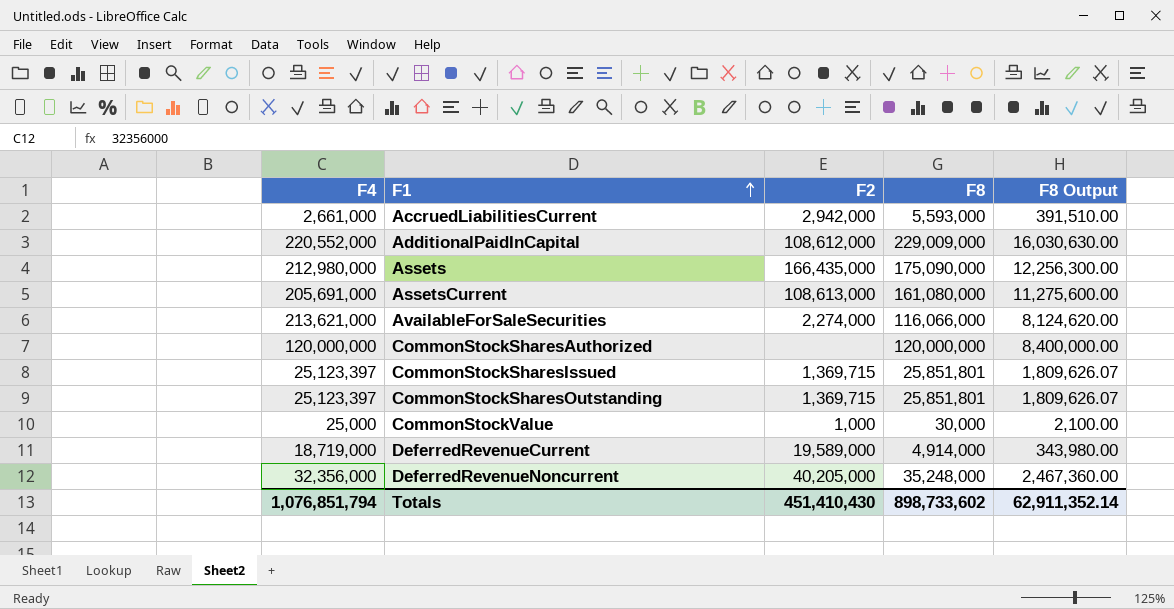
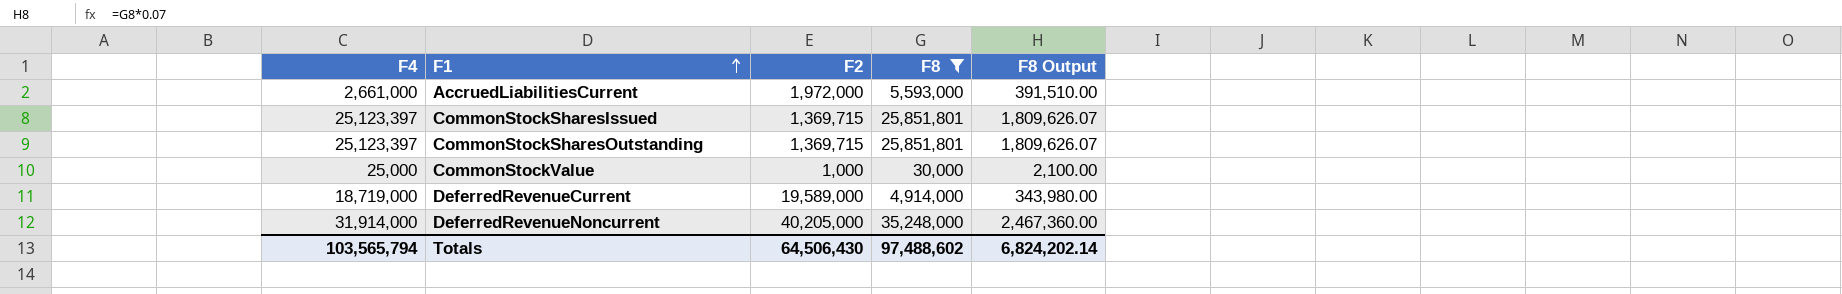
filter: none -> F8 <= 35,248,000
AccruedLiabilitiesCurrent | F2: 2,942,000 -> 1,972,000
DeferredRevenueNoncurrent | F4: 32,356,000 -> 31,914,000
Totals | F4: 1,076,851,794 -> 103,565,794
Totals | F2: 451,410,430 -> 64,506,430
Totals | F8: 898,733,602 -> 97,488,602
Totals | F8 Output: 62,911,352.14 -> 6,824,202.14

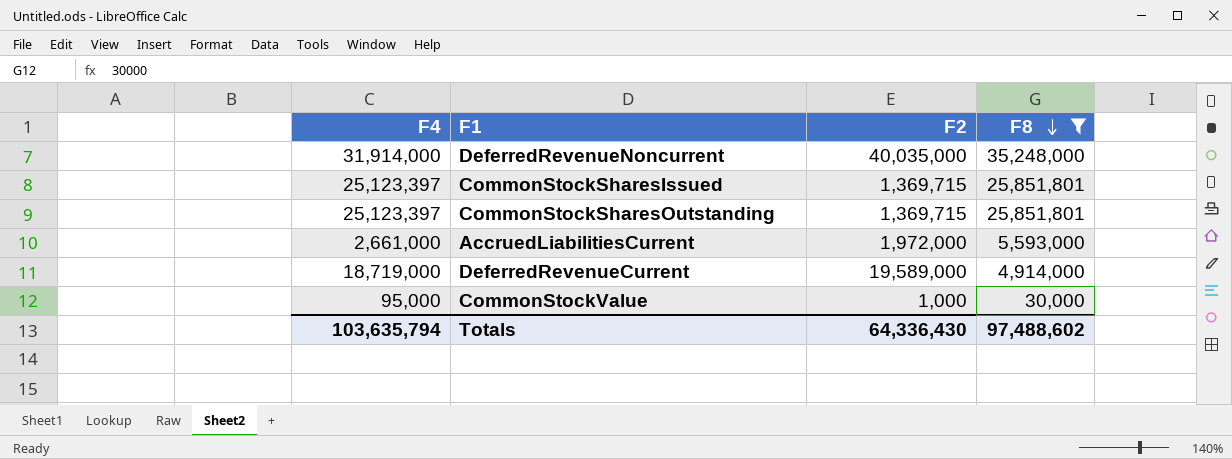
row order: F1 ascending -> F8 descending
column F8 Output | formula: [F8] * 0.07 -> none
DeferredRevenueNoncurrent | F2: 40,205,000 -> 40,035,000
CommonStockValue | F4: 25,000 -> 95,000
Totals | F4: 103,565,794 -> 103,635,794
Totals | F2: 64,506,430 -> 64,336,430

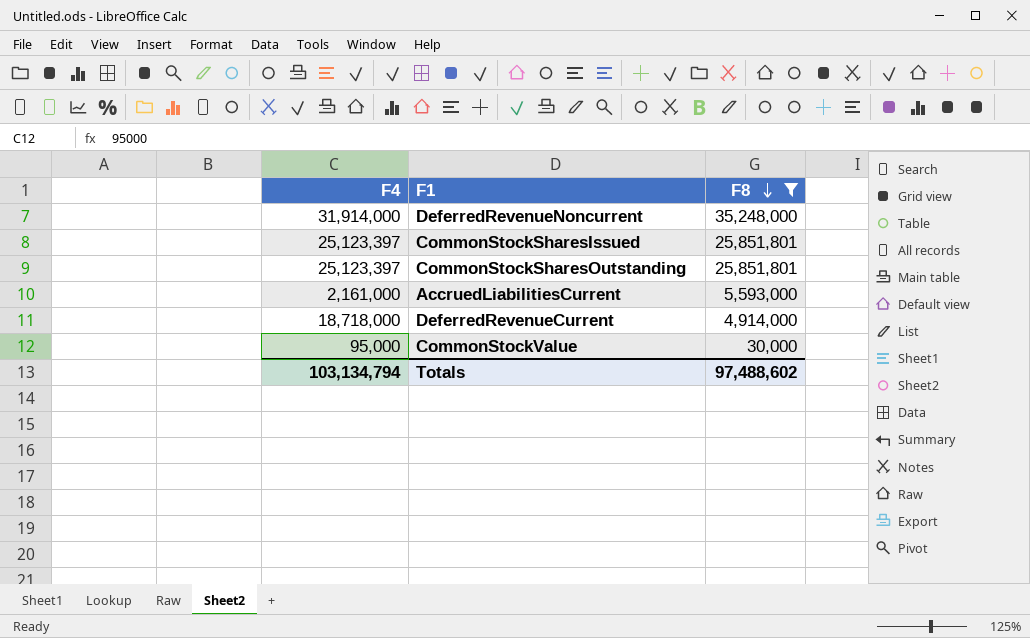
column F2 | position: 3 -> none
AccruedLiabilitiesCurrent | F4: 2,661,000 -> 2,161,000
DeferredRevenueCurrent | F4: 18,719,000 -> 18,718,000
Totals | F4: 103,635,794 -> 103,134,794

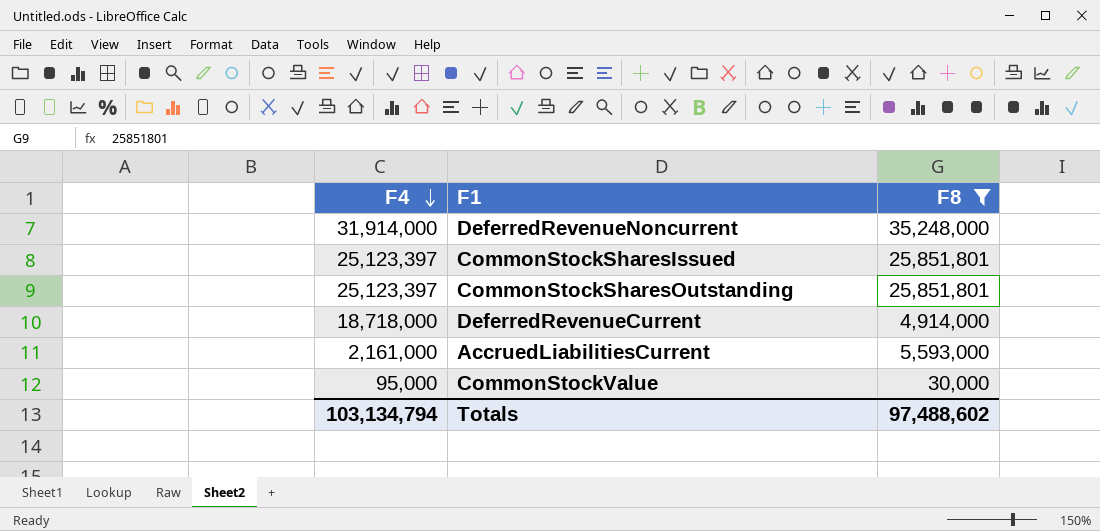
row order: F8 descending -> F4 descending

